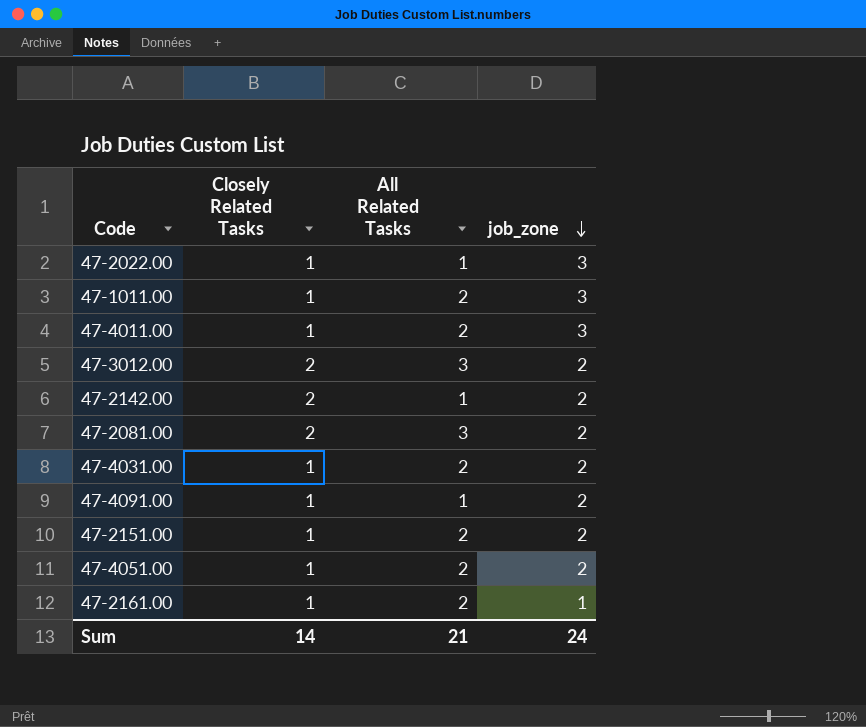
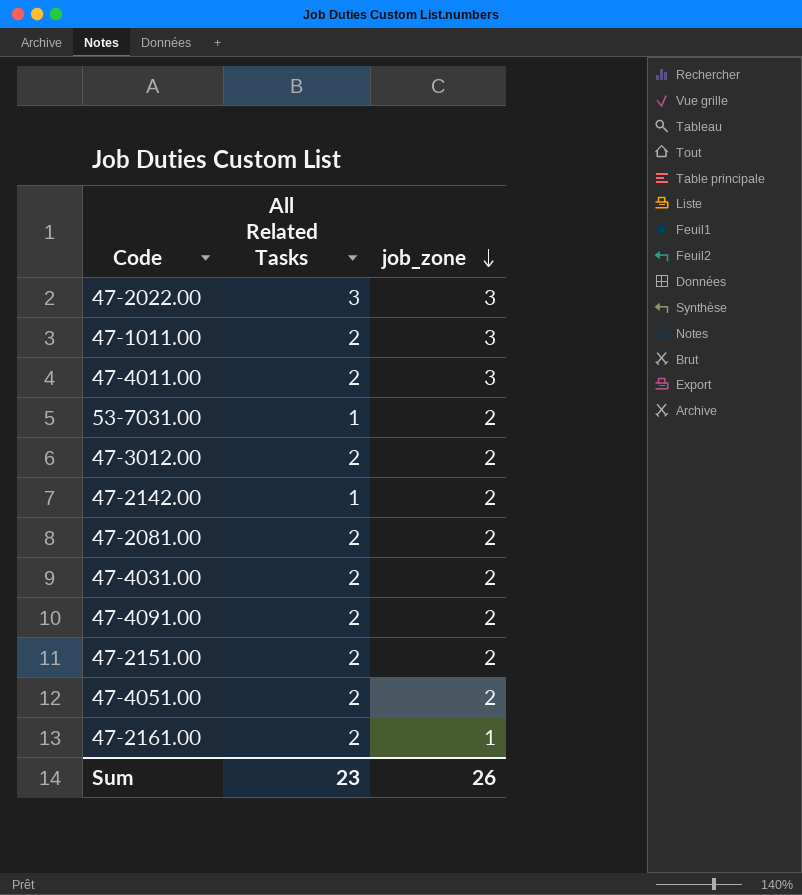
column Closely Related Tasks | position: 2 -> none
47-2022.00 | All Related Tasks: 1 -> 3
row 53-7031.00: none -> 1 | 2
47-3012.00 | All Related Tasks: 3 -> 2
47-2081.00 | All Related Tasks: 3 -> 2
47-4091.00 | All Related Tasks: 1 -> 2
Sum | All Related Tasks: 21 -> 23
Sum | job_zone: 24 -> 26

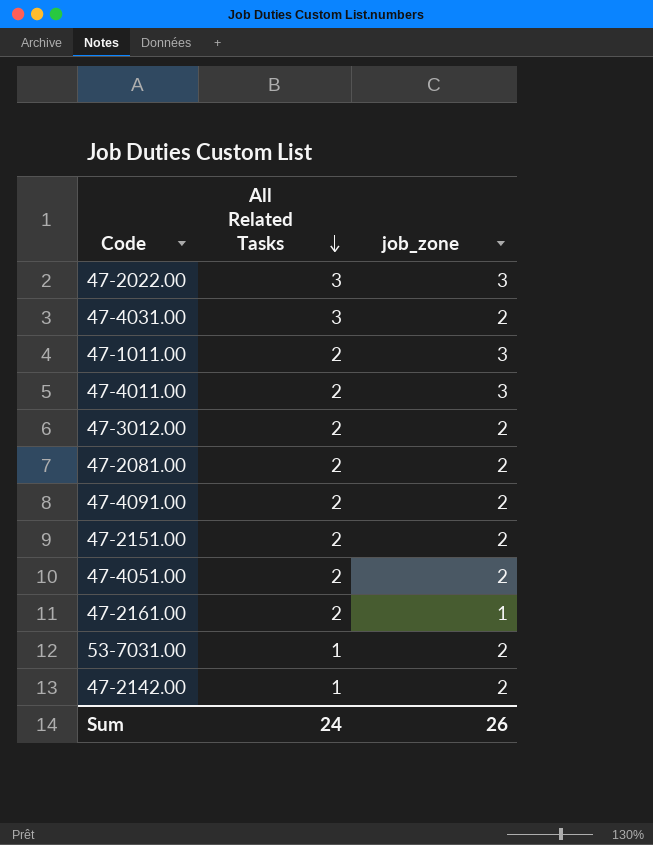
row order: job_zone descending -> All Related Tasks descending
47-4031.00 | All Related Tasks: 2 -> 3
Sum | All Related Tasks: 23 -> 24

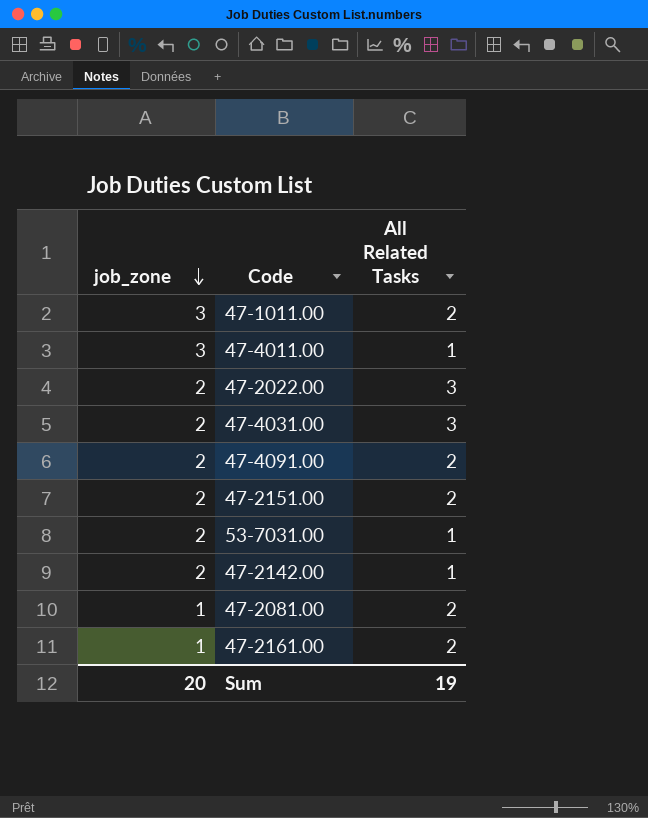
row order: All Related Tasks descending -> job_zone descending
column job_zone | position: 3 -> 1
row 47-3012.00: 2 | 2 -> none
row 47-4051.00: 2 | 2 -> none
47-4011.00 | All Related Tasks: 2 -> 1
47-2022.00 | job_zone: 3 -> 2
47-2081.00 | job_zone: 2 -> 1
Sum | job_zone: 26 -> 20
Sum | All Related Tasks: 24 -> 19

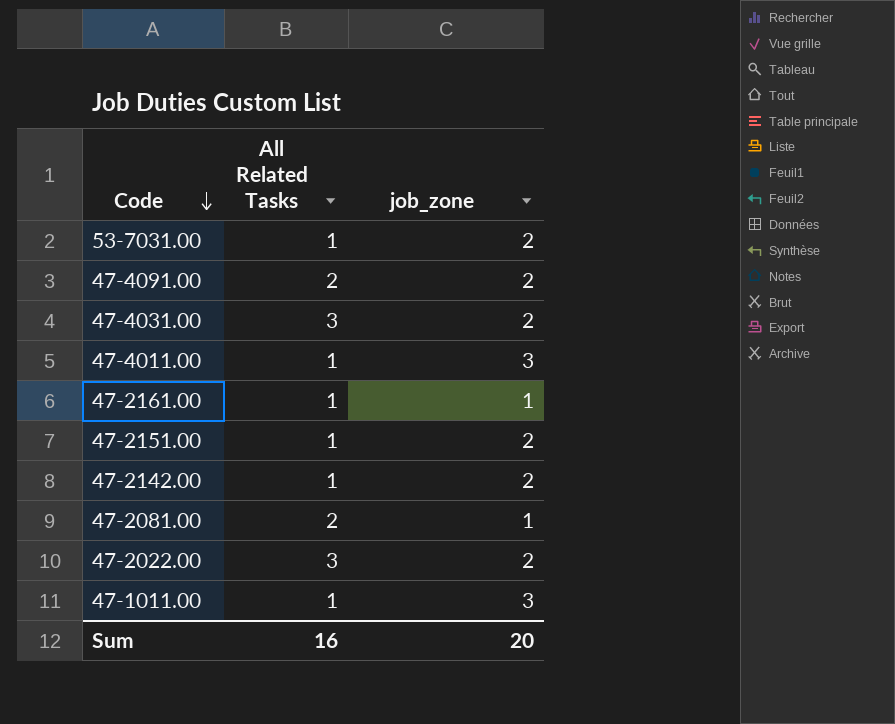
row order: job_zone descending -> Code descending
column job_zone | position: 1 -> 3
47-2161.00 | All Related Tasks: 2 -> 1
47-2151.00 | All Related Tasks: 2 -> 1
47-1011.00 | All Related Tasks: 2 -> 1
Sum | All Related Tasks: 19 -> 16

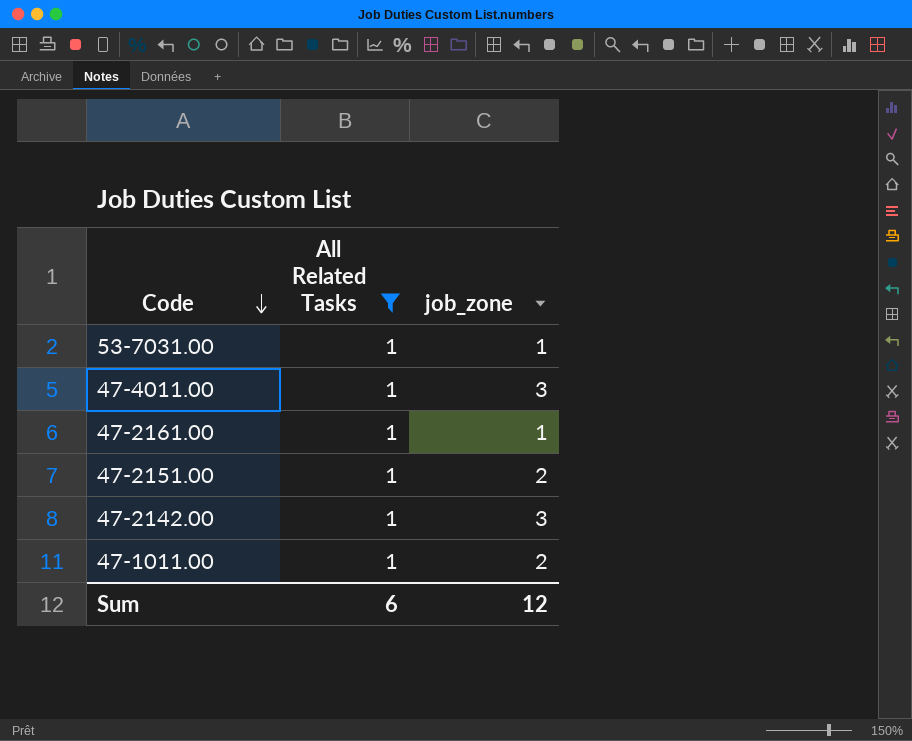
filter: none -> All Related Tasks = 1
53-7031.00 | job_zone: 2 -> 1
47-2142.00 | job_zone: 2 -> 3
47-1011.00 | job_zone: 3 -> 2
Sum | All Related Tasks: 16 -> 6
Sum | job_zone: 20 -> 12

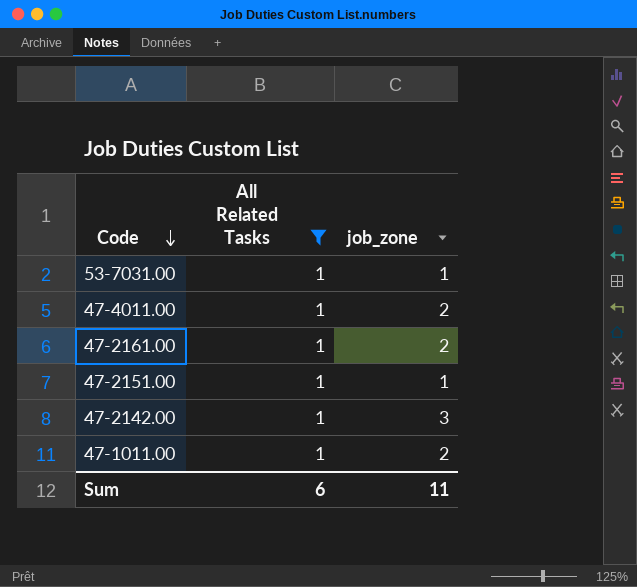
47-4011.00 | job_zone: 3 -> 2
47-2161.00 | job_zone: 1 -> 2
47-2151.00 | job_zone: 2 -> 1
Sum | job_zone: 12 -> 11

